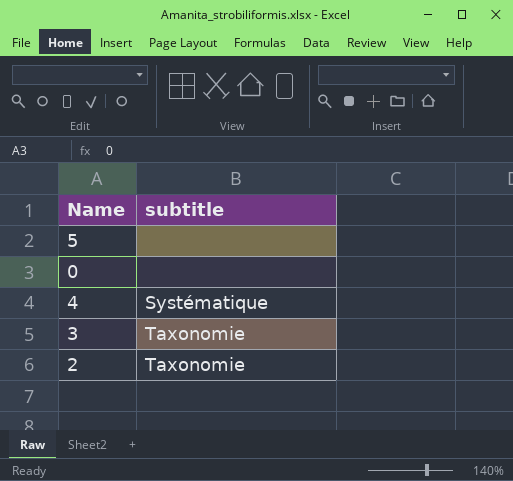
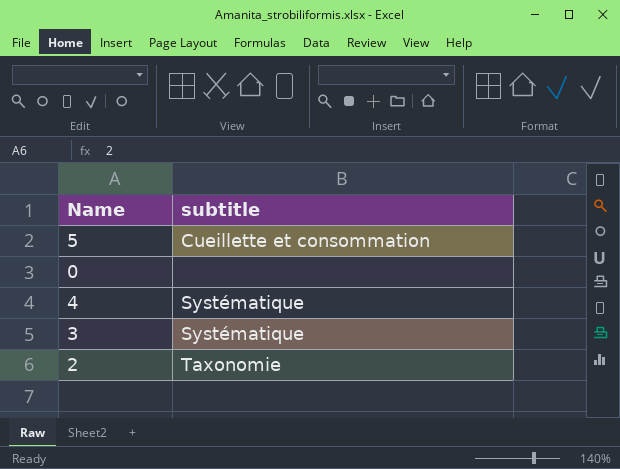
5 | subtitle: none -> Cueillette et consommation
3 | subtitle: Taxonomie -> Systématique

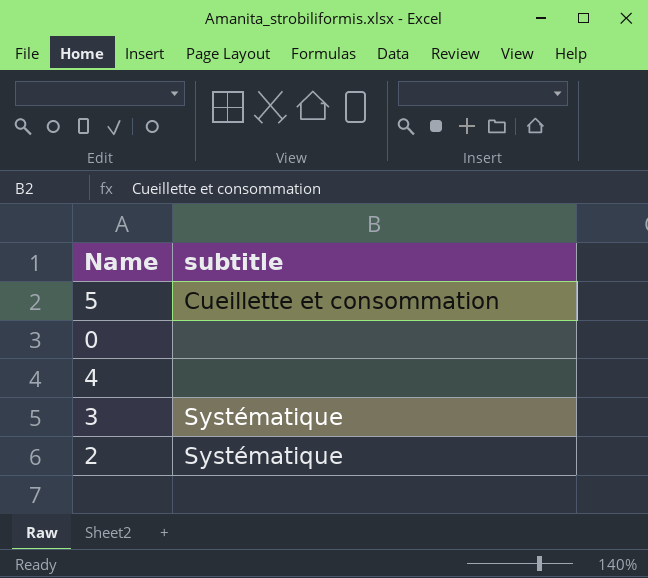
4 | subtitle: Systématique -> none
2 | subtitle: Taxonomie -> Systématique

